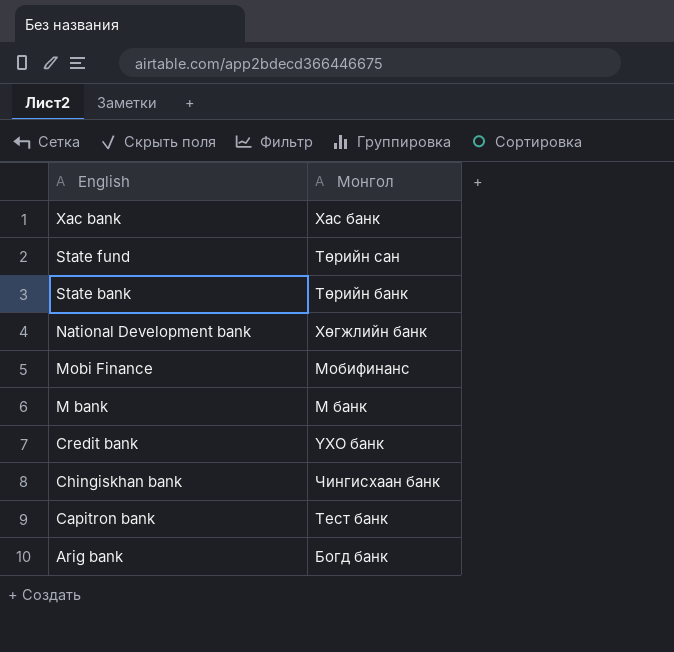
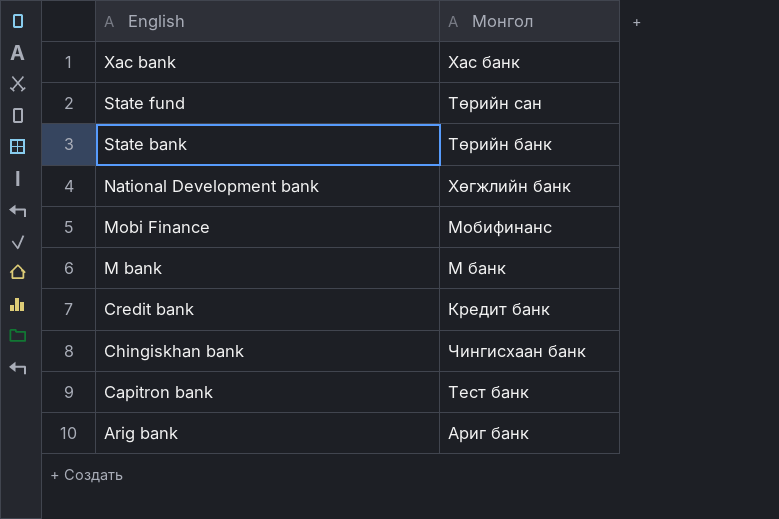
Credit bank | Монгол: ҮХО банк -> Кредит банк
Arig bank | Монгол: Богд банк -> Ариг банк

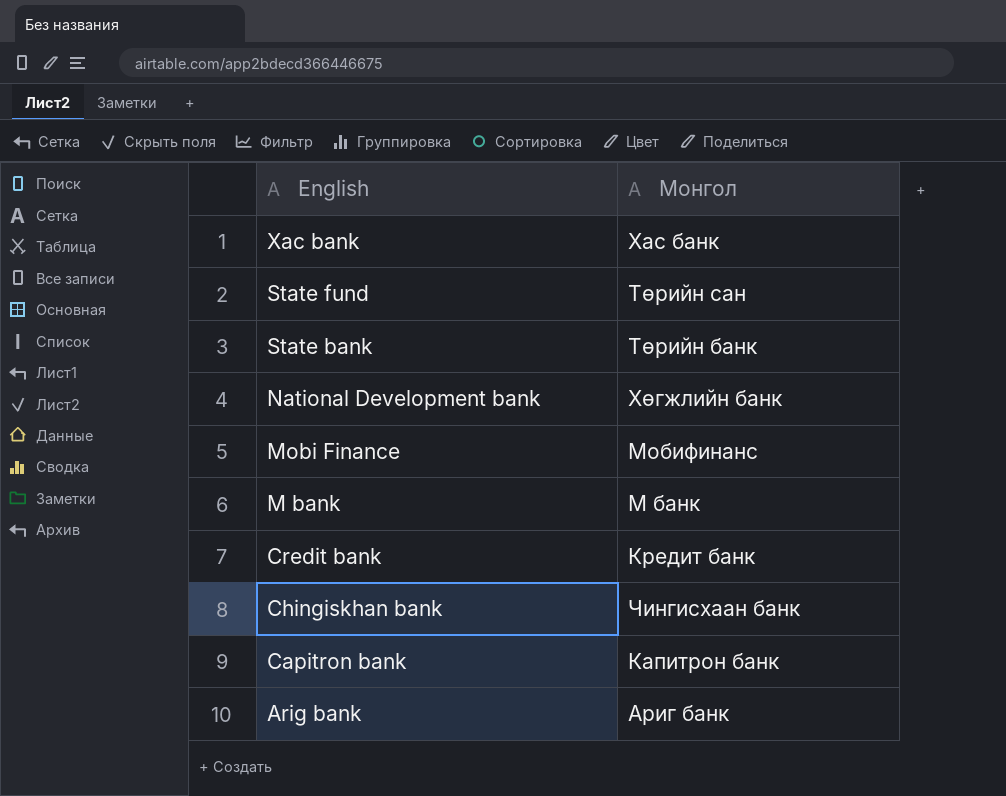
Capitron bank | Монгол: Тест банк -> Капитрон банк

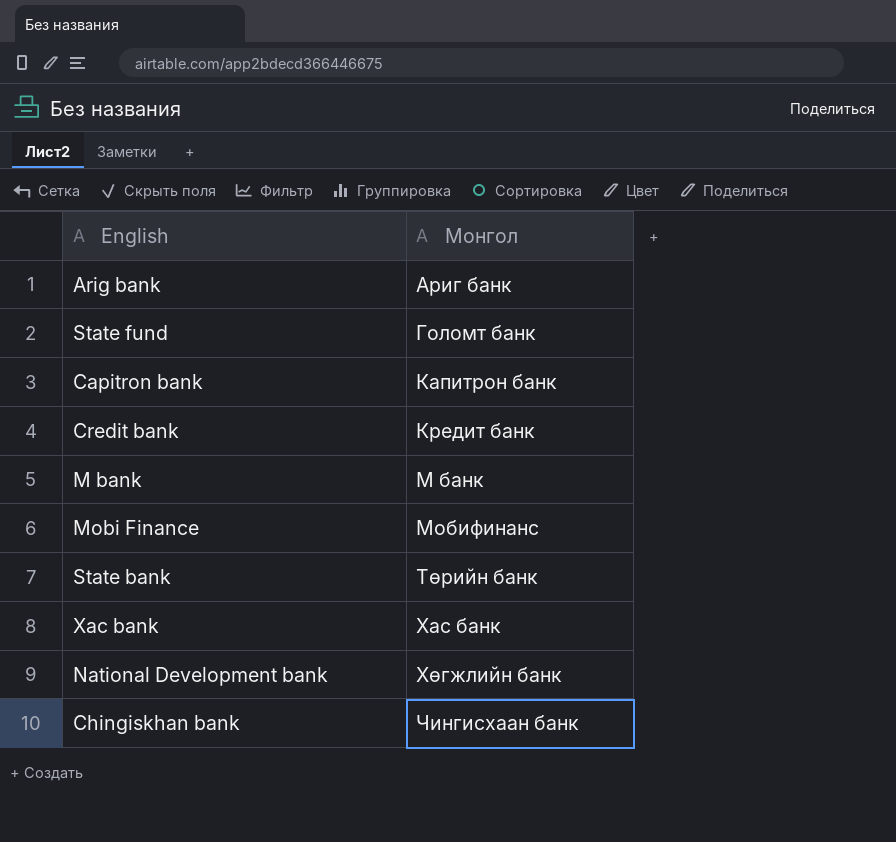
row order: English descending -> Монгол ascending
State fund | Монгол: Төрийн сан -> Голомт банк

